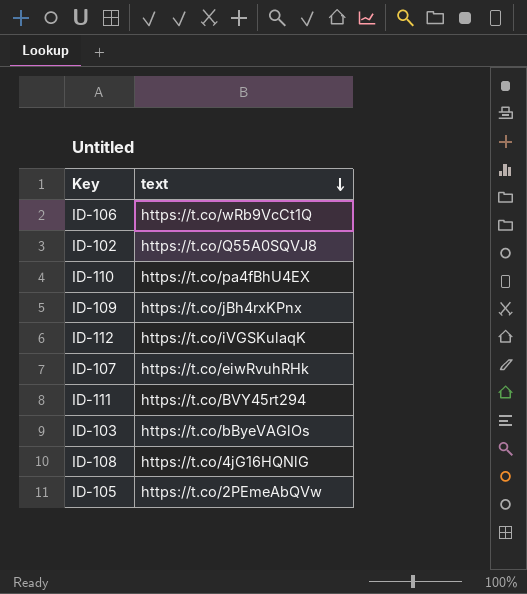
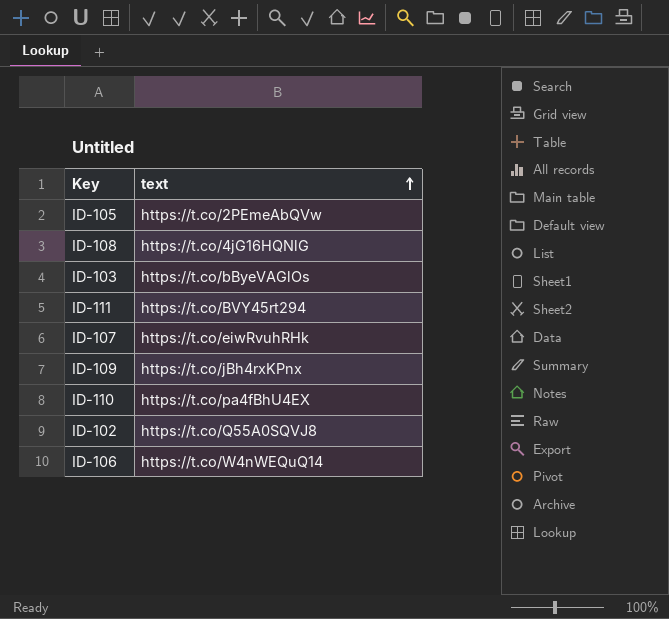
row order: text descending -> text ascending
row ID-112: https://t.co/iVGSKulaqK -> none
ID-106 | text: https://t.co/wRb9VcCt1Q -> https://t.co/W4nWEQuQ14

